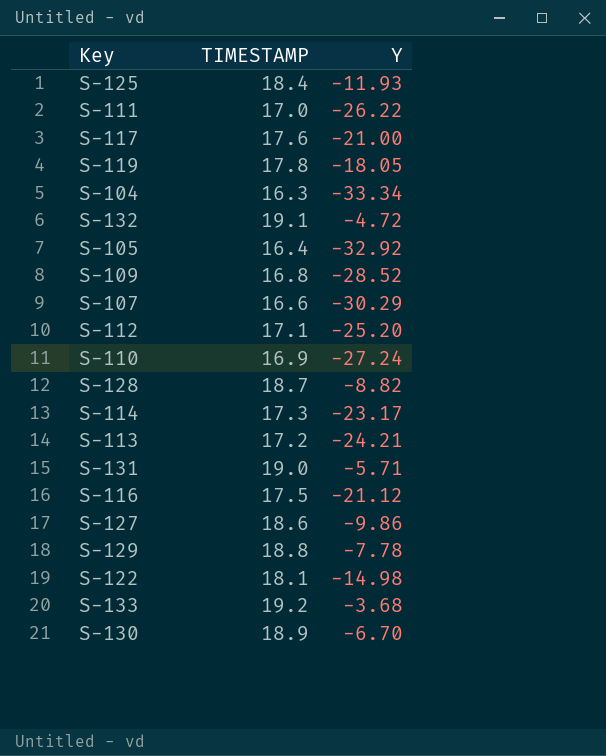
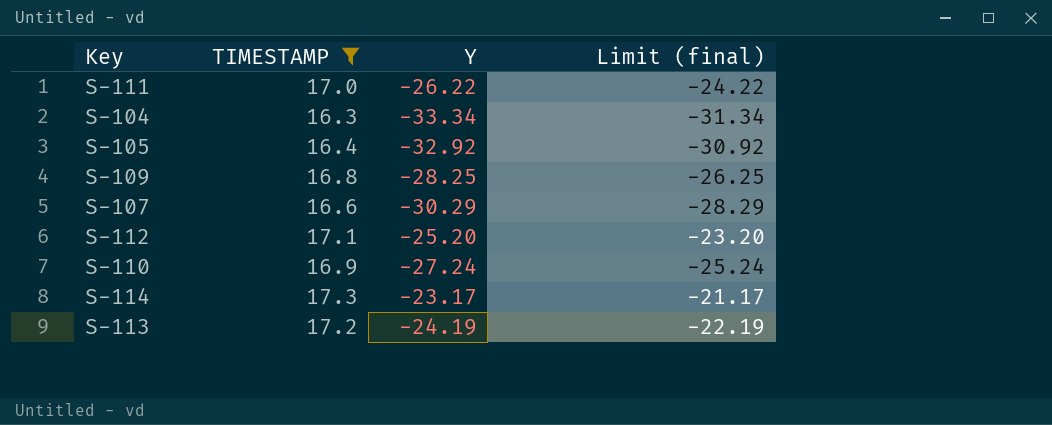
filter: none -> TIMESTAMP <= 17.3
column Limit (final) | formula: none -> [Y] + 2
S-109 | Y: -28.52 -> -28.25
S-113 | Y: -24.21 -> -24.19

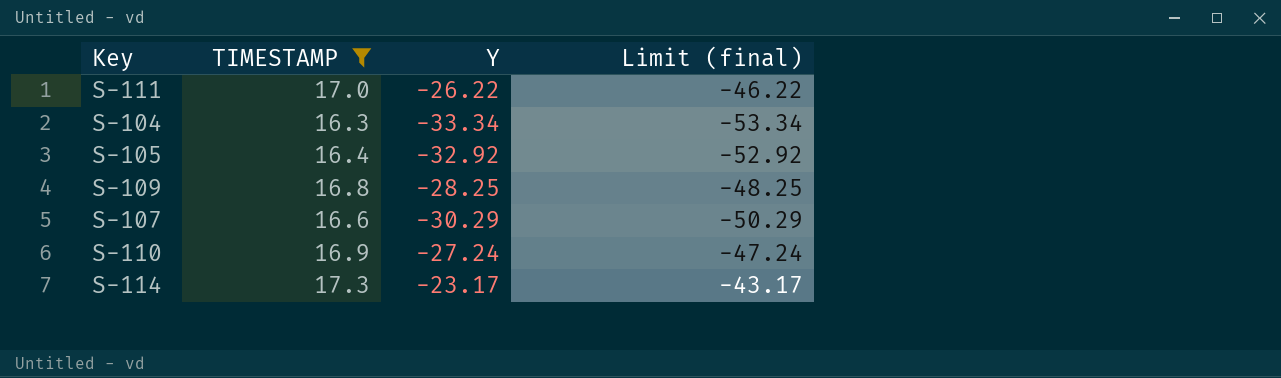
column Limit (final) | formula: [Y] + 2 -> [Y] - 20
row S-112: 17.1 | -25.20 | -23.20 -> none
row S-113: 17.2 | -24.19 | -22.19 -> none

